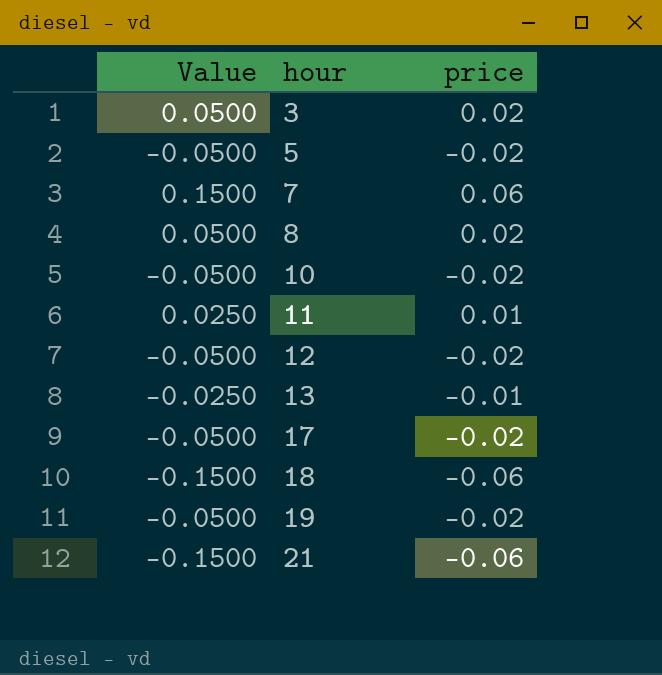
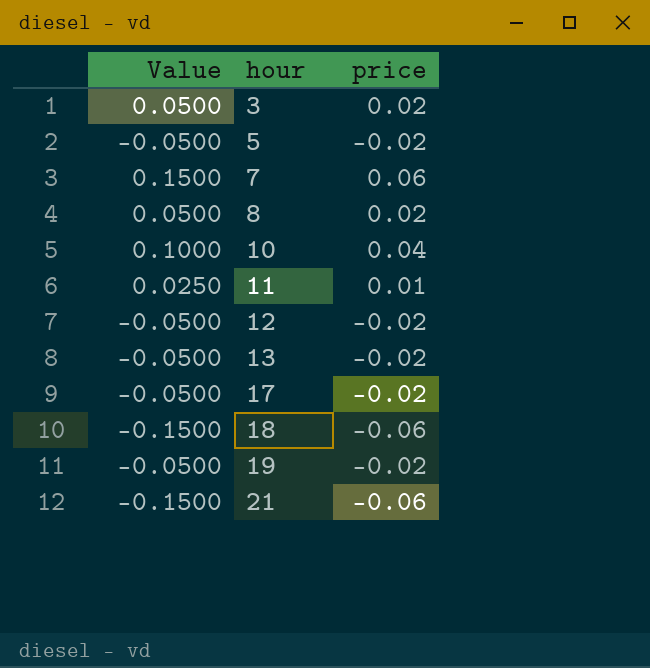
10 | Value: -0.0500 -> 0.1000
10 | price: -0.02 -> 0.04
13 | Value: -0.0250 -> -0.0500
13 | price: -0.01 -> -0.02

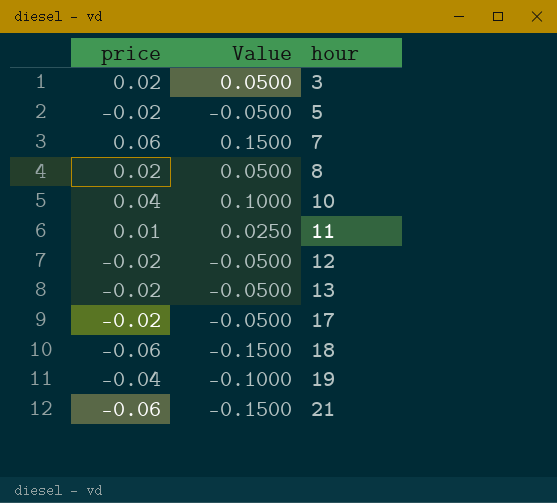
column price | position: 3 -> 1
19 | price: -0.02 -> -0.04
19 | Value: -0.0500 -> -0.1000

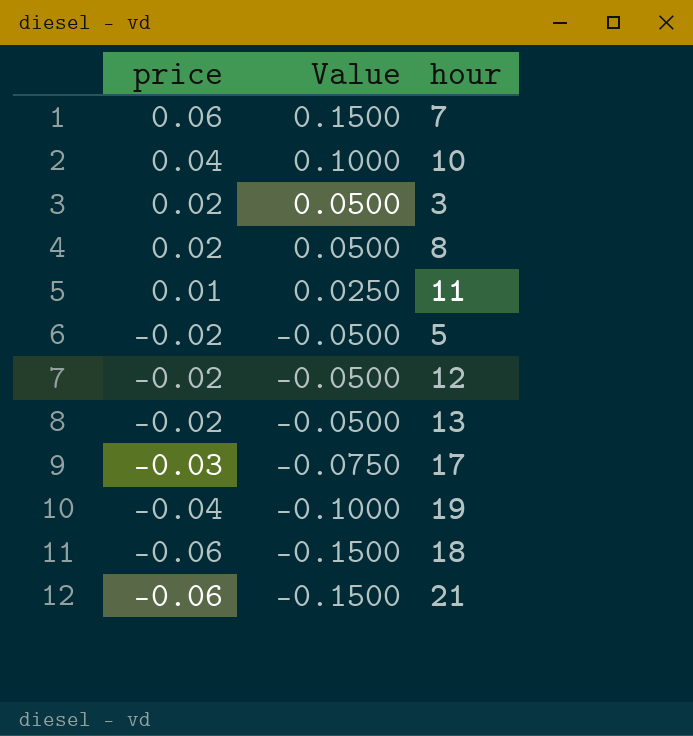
row order: hour ascending -> price descending
17 | price: -0.02 -> -0.03
17 | Value: -0.0500 -> -0.0750

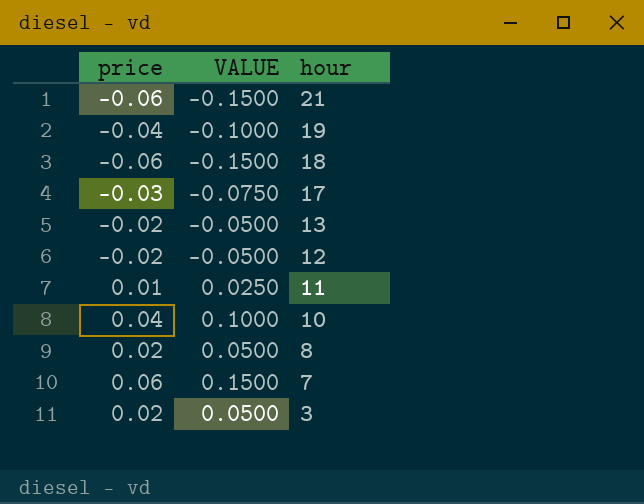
row order: price descending -> hour descending
column name: Value -> VALUE
row 5: -0.02 | -0.0500 -> none

